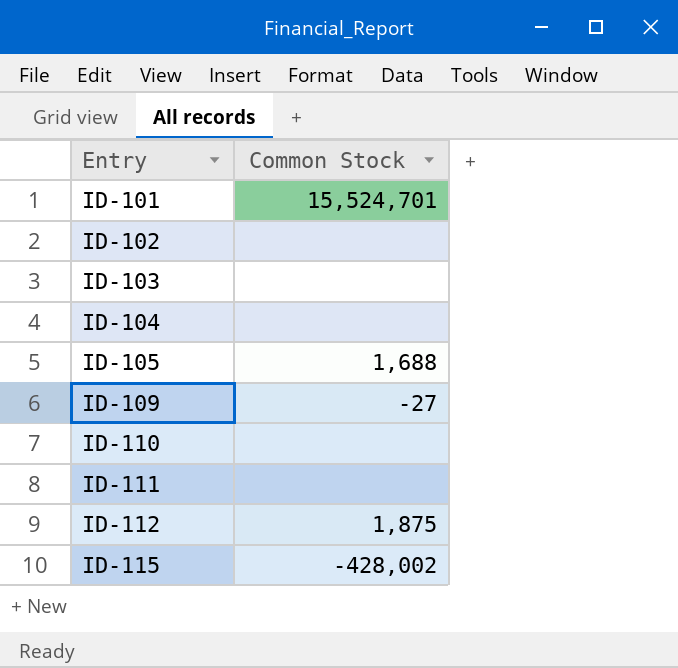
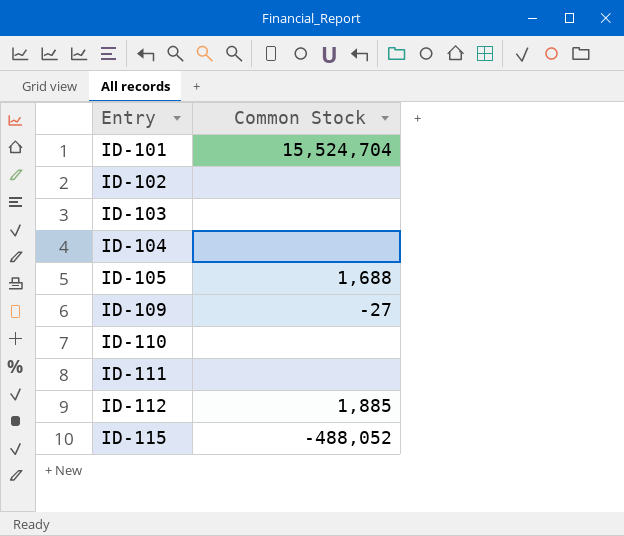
ID-101 | Common Stock: 15,524,701 -> 15,524,704
ID-112 | Common Stock: 1,875 -> 1,885
ID-115 | Common Stock: -428,002 -> -488,052

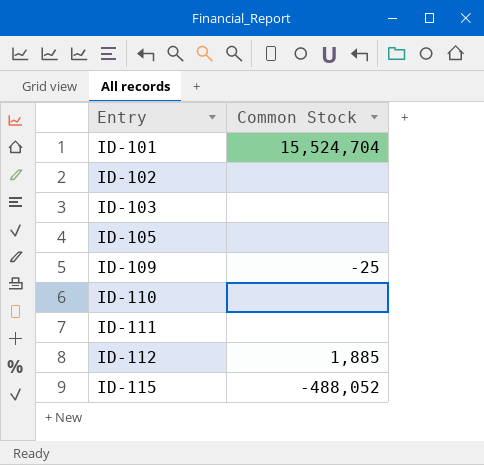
row ID-104: none -> none
ID-105 | Common Stock: 1,688 -> none
ID-109 | Common Stock: -27 -> -25

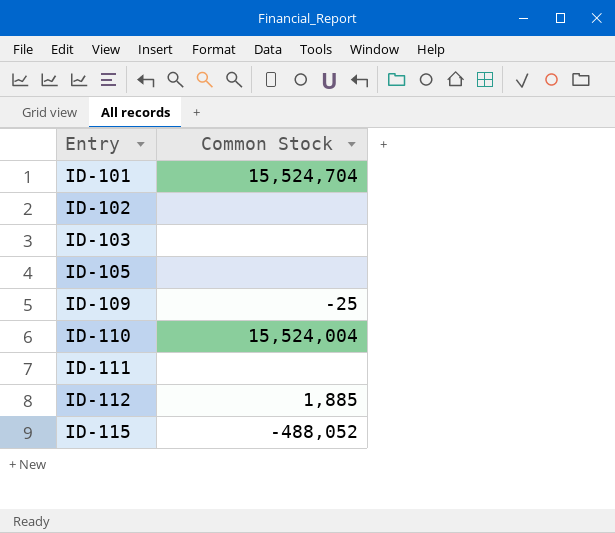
ID-110 | Common Stock: none -> 15,524,004

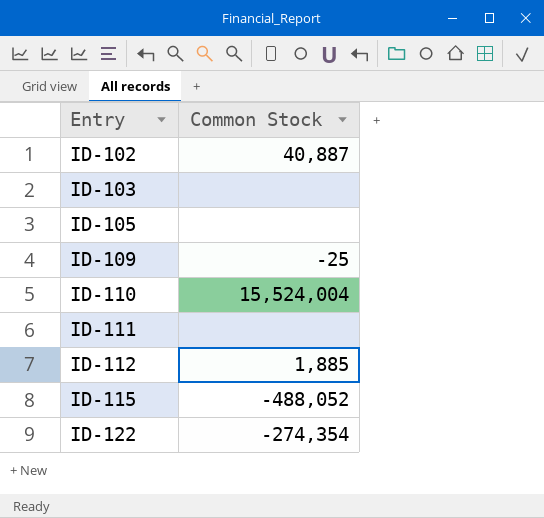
row ID-101: 15,524,704 -> none
ID-102 | Common Stock: none -> 40,887
row ID-122: none -> -274,354

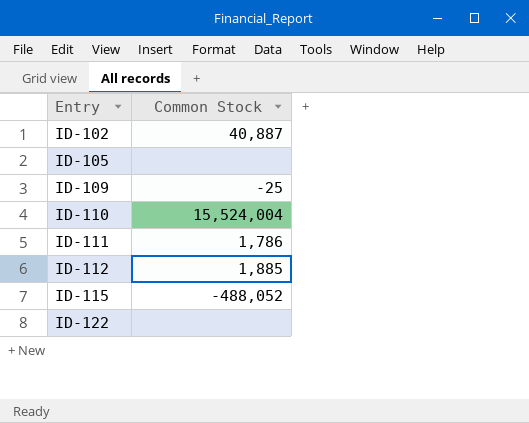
row ID-103: none -> none
ID-111 | Common Stock: none -> 1,786
ID-122 | Common Stock: -274,354 -> none

